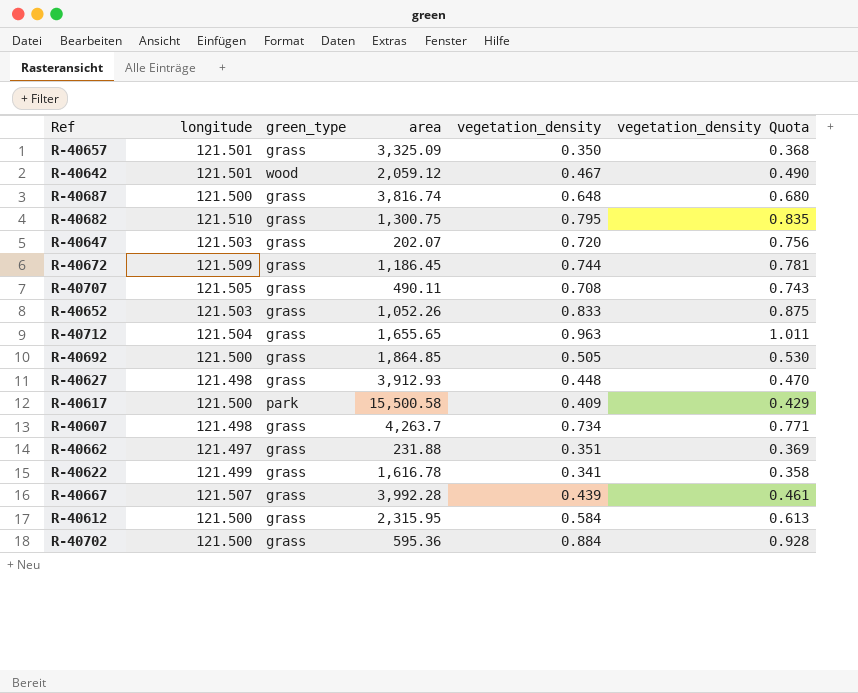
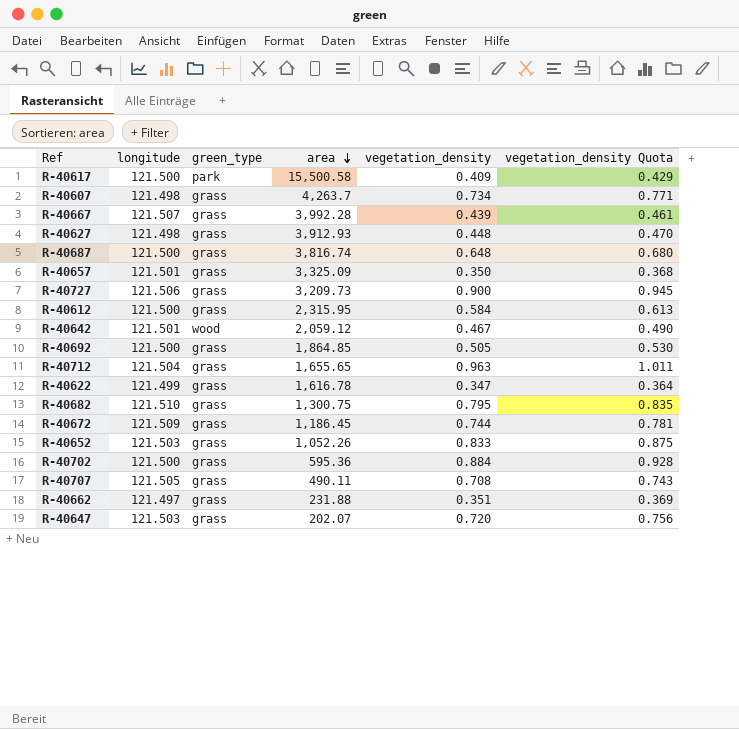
row order: none -> area descending
row R-40727: none -> 121.506 | grass | 3,209.73 | 0.900 | 0.945
R-40622 | vegetation_density: 0.341 -> 0.347
R-40622 | vegetation_density Quota: 0.358 -> 0.364

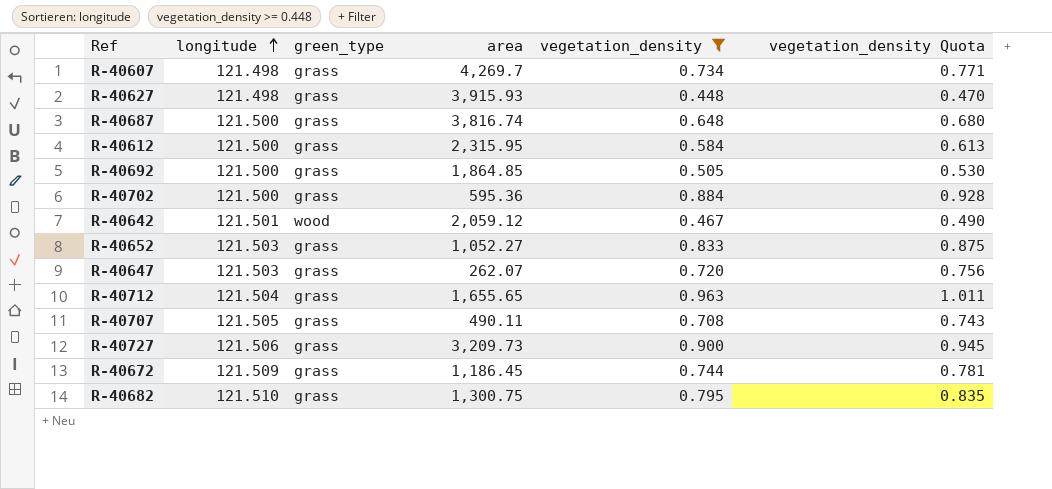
filter: none -> vegetation_density >= 0.448
row order: area descending -> longitude ascending
R-40607 | area: 4,263.7 -> 4,269.7
R-40627 | area: 3,912.93 -> 3,915.93
R-40652 | area: 1,052.26 -> 1,052.27
R-40647 | area: 202.07 -> 262.07

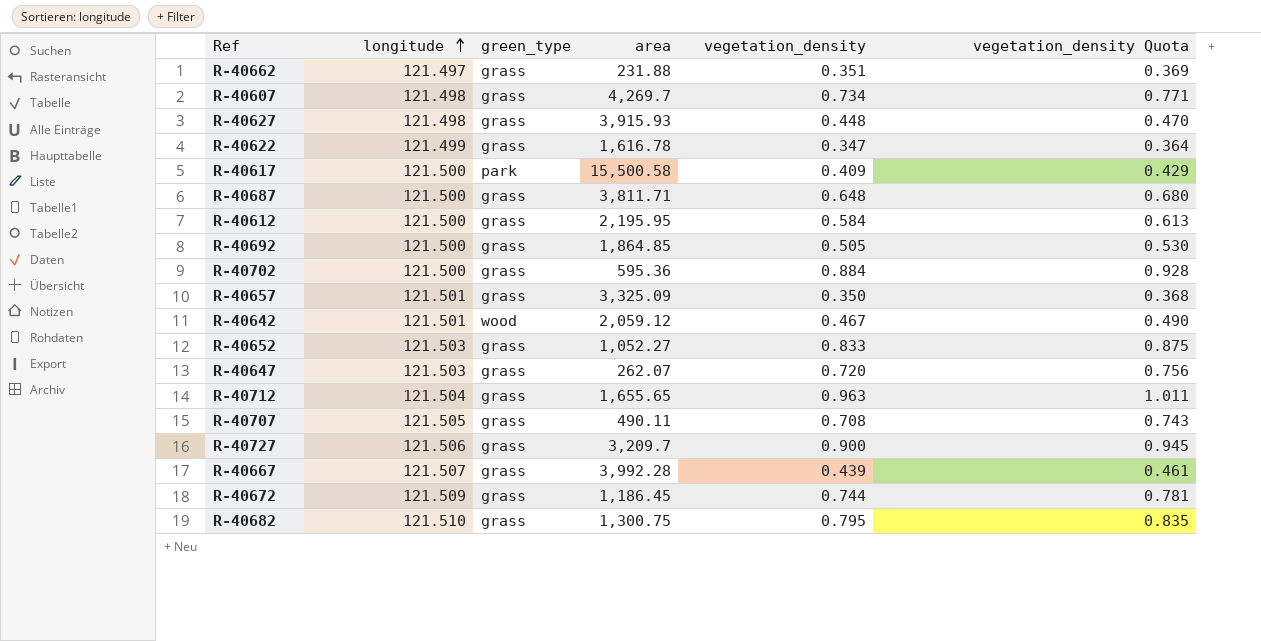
filter: vegetation_density >= 0.448 -> none
R-40687 | area: 3,816.74 -> 3,811.71
R-40612 | area: 2,315.95 -> 2,195.95
R-40727 | area: 3,209.73 -> 3,209.7

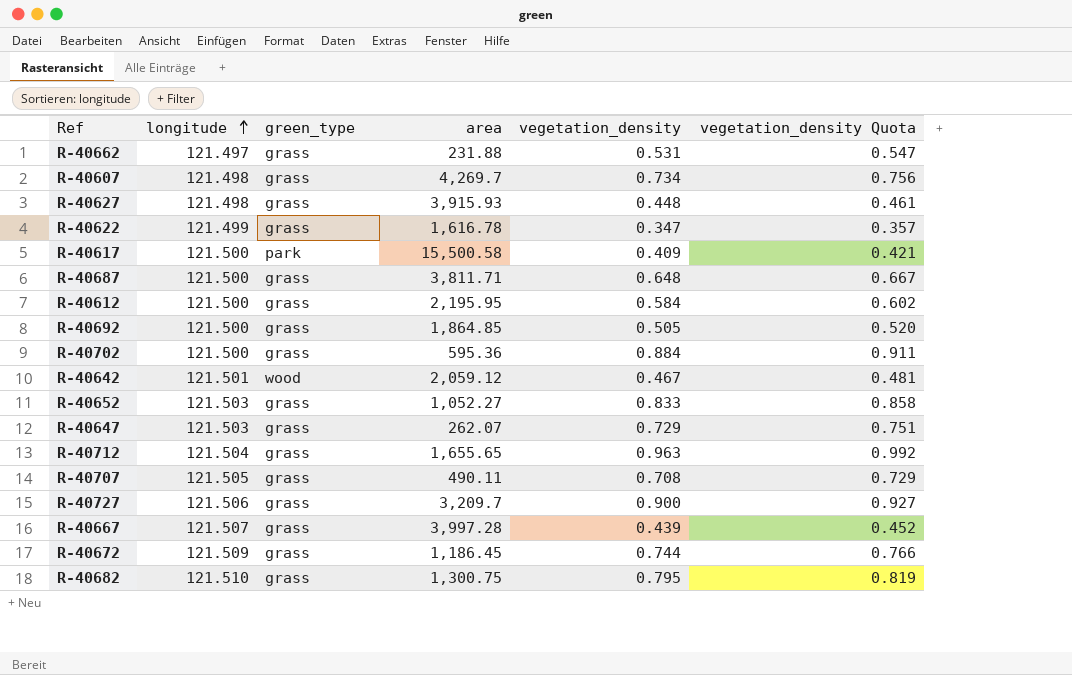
column vegetation_density Quota | formula: [vegetation_density] * 1.05 -> [vegetation_density] * 1.03
row R-40657: 121.501 | grass | 3,325.09 | 0.350 | 0.368 -> none
R-40662 | vegetation_density: 0.351 -> 0.531
R-40647 | vegetation_density: 0.720 -> 0.729
R-40667 | area: 3,992.28 -> 3,997.28

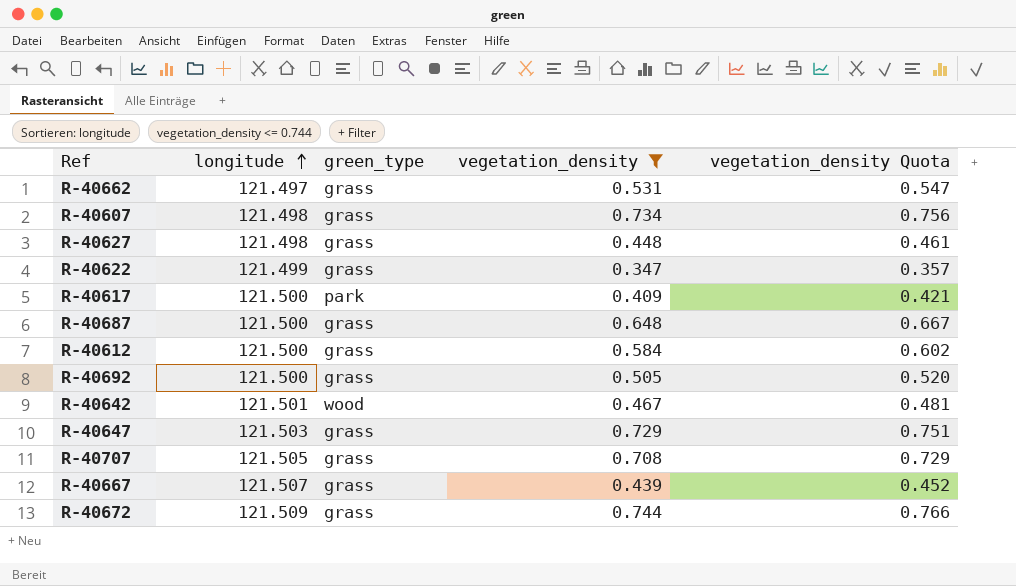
filter: none -> vegetation_density <= 0.744
column area | position: 4 -> none

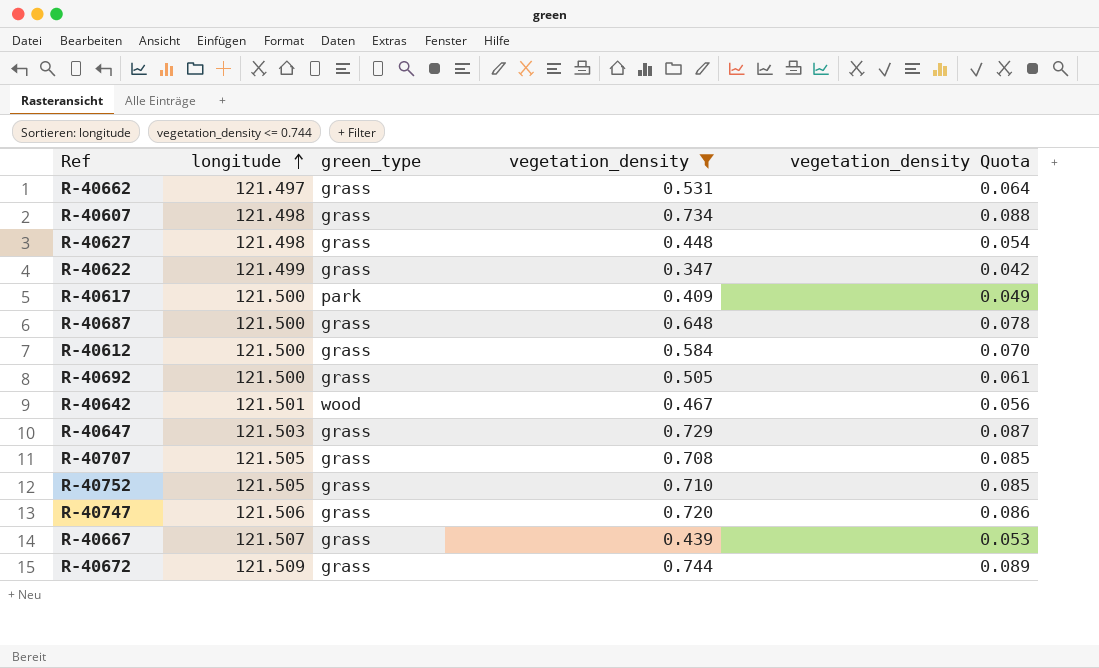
column vegetation_density Quota | formula: [vegetation_density] * 1.03 -> [vegetation_density] * 0.12
row R-40752: none -> 121.505 | grass | 0.710 | 0.085
row R-40747: none -> 121.506 | grass | 0.720 | 0.086

